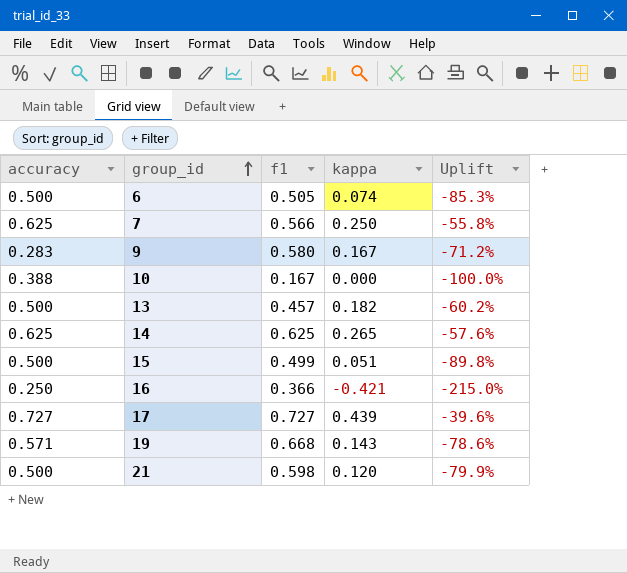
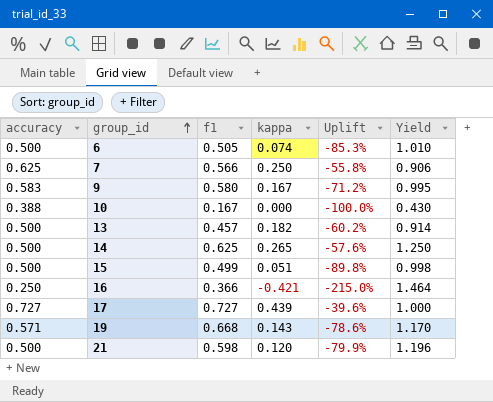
column Yield | formula: none -> [f1] / [accuracy]
9 | accuracy: 0.283 -> 0.583
14 | accuracy: 0.625 -> 0.500

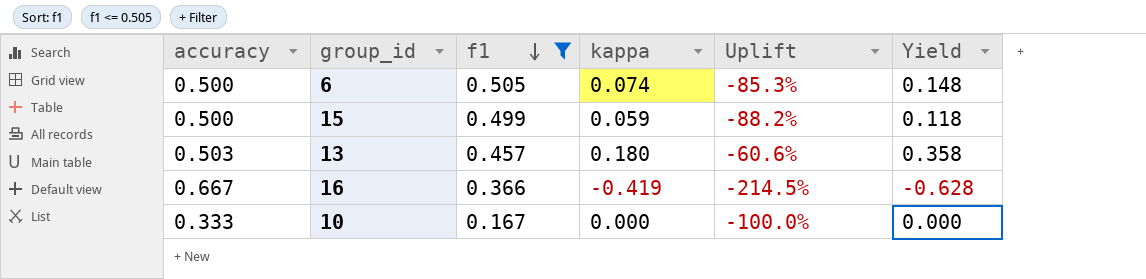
filter: none -> f1 <= 0.505
row order: group_id ascending -> f1 descending
column Yield | formula: [f1] / [accuracy] -> [kappa] / [accuracy]
15 | kappa: 0.051 -> 0.059
15 | Uplift: -89.8% -> -88.2%
13 | accuracy: 0.500 -> 0.503
13 | kappa: 0.182 -> 0.180
13 | Uplift: -60.2% -> -60.6%
16 | accuracy: 0.250 -> 0.667
16 | kappa: -0.421 -> -0.419
16 | Uplift: -215.0% -> -214.5%
10 | accuracy: 0.388 -> 0.333

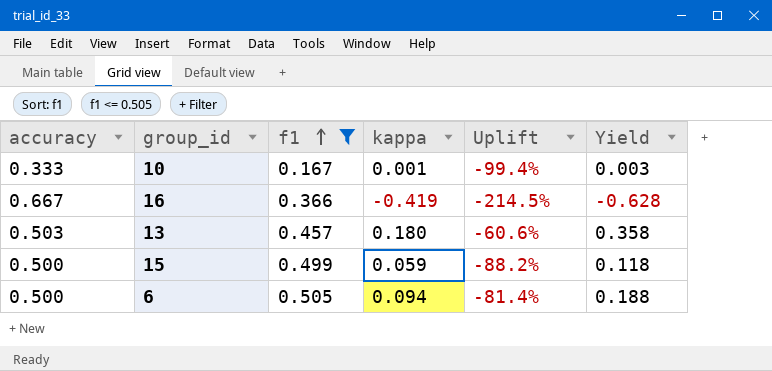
row order: f1 descending -> f1 ascending
10 | kappa: 0.000 -> 0.001
10 | Uplift: -100.0% -> -99.4%
10 | Yield: 0.000 -> 0.003
6 | kappa: 0.074 -> 0.094
6 | Uplift: -85.3% -> -81.4%
6 | Yield: 0.148 -> 0.188

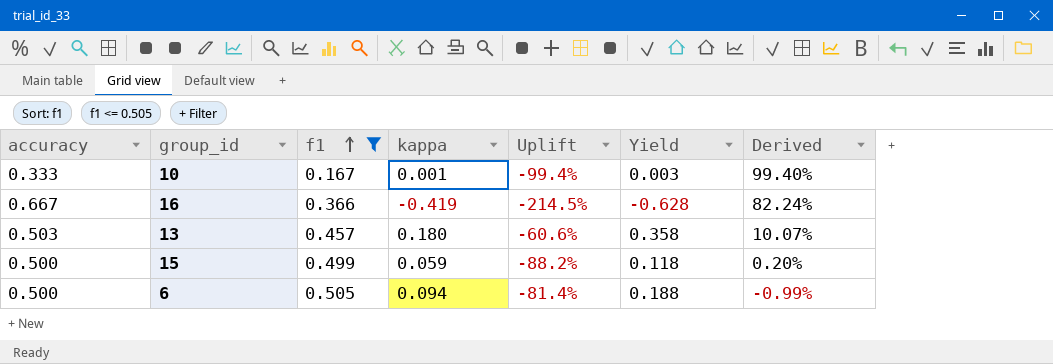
column Derived | formula: none -> ([accuracy] - [f1]) / [f1]

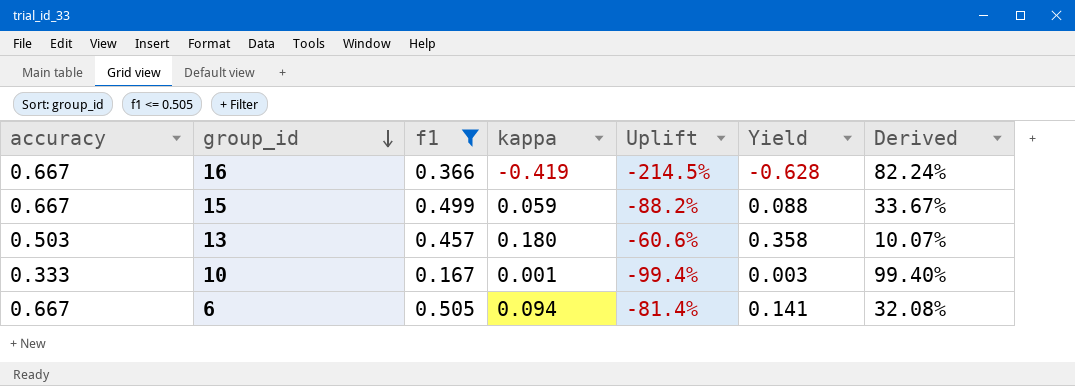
row order: f1 ascending -> group_id descending
15 | accuracy: 0.500 -> 0.667
15 | Yield: 0.118 -> 0.088
15 | Derived: 0.20% -> 33.67%
6 | accuracy: 0.500 -> 0.667
6 | Yield: 0.188 -> 0.141
6 | Derived: -0.99% -> 32.08%

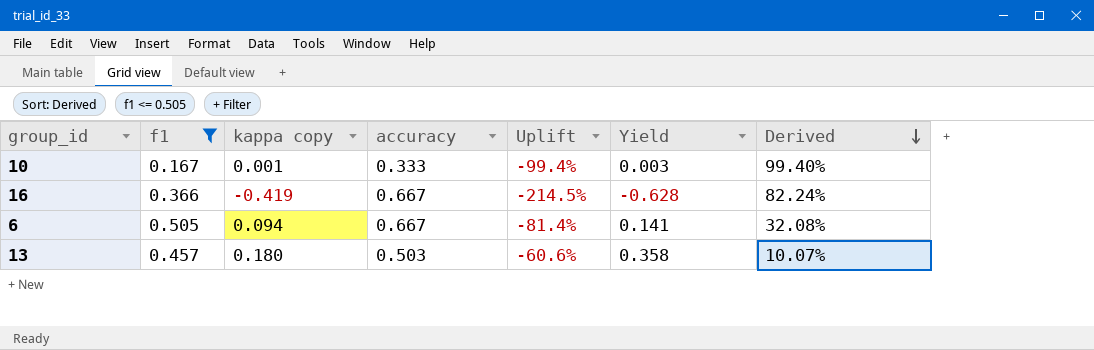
row order: group_id descending -> Derived descending
column name: kappa -> kappa copy
column accuracy | position: 1 -> 4
row 15: 0.667 | 0.499 | 0.059 | -88.2% | 0.088 | 33.67% -> none

